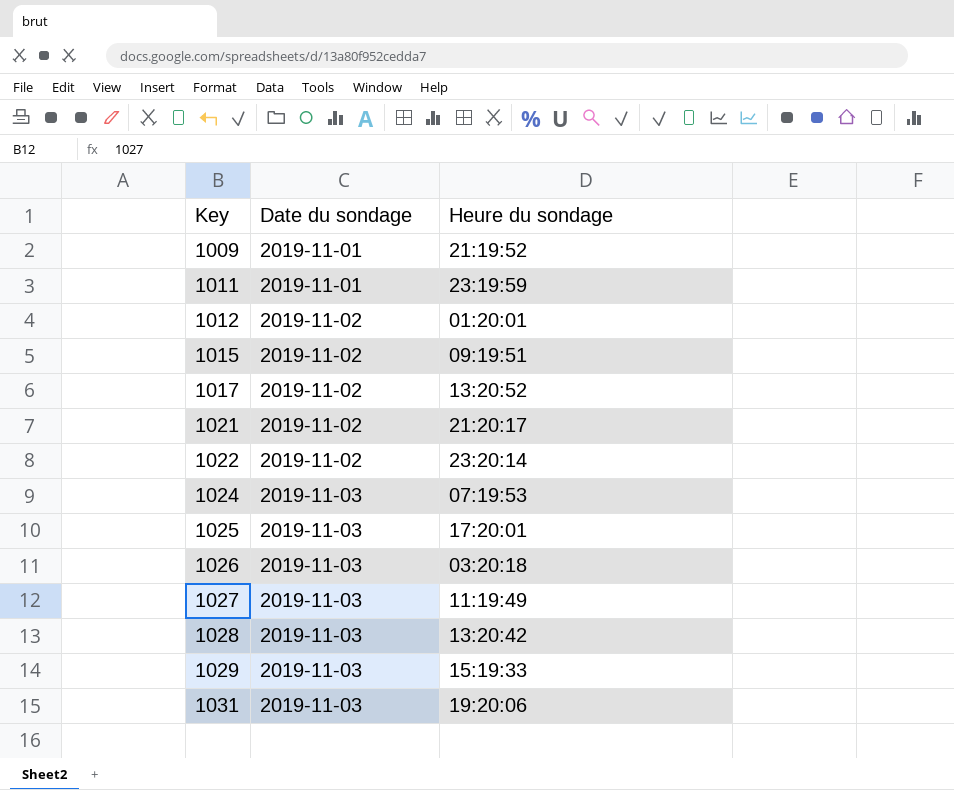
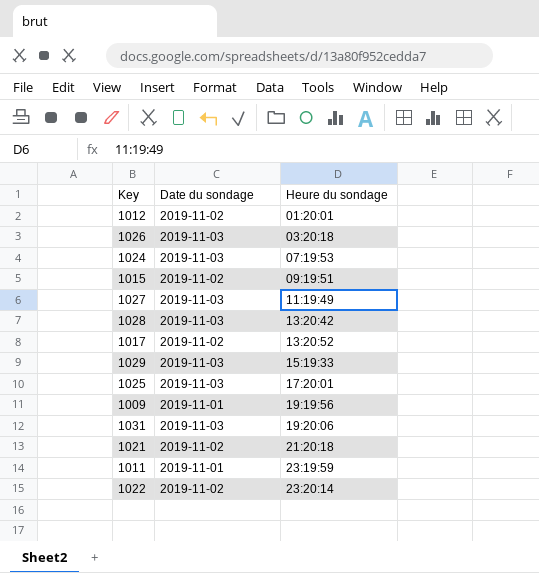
row order: Key ascending -> Heure du sondage ascending
1009 | Heure du sondage: 21:19:52 -> 19:19:56
1021 | Heure du sondage: 21:20:17 -> 21:20:18

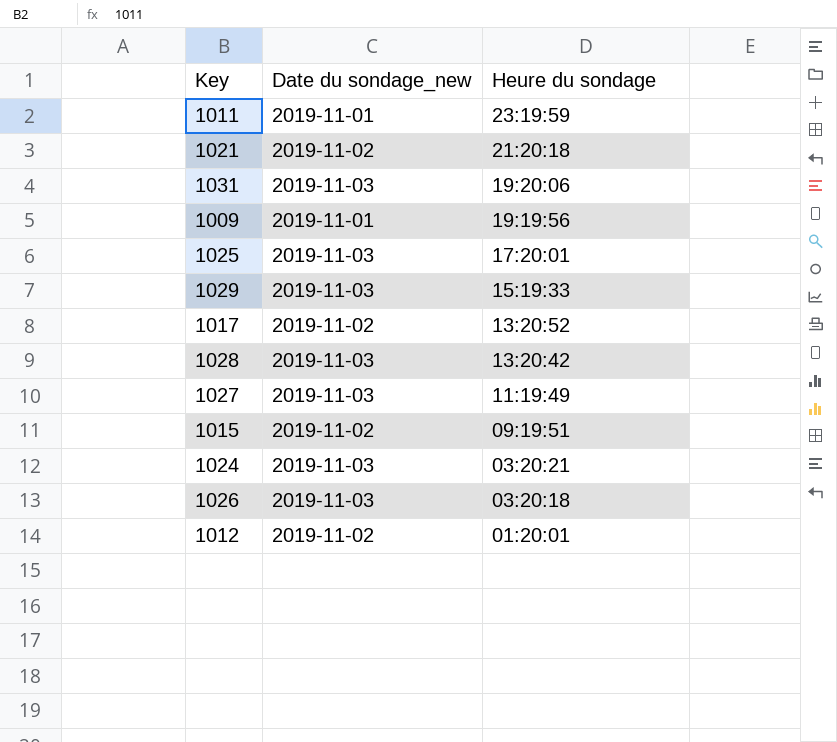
row order: Heure du sondage ascending -> Heure du sondage descending
column name: Date du sondage -> Date du sondage_new
row 1022: 2019-11-02 | 23:20:14 -> none
1024 | Heure du sondage: 07:19:53 -> 03:20:21

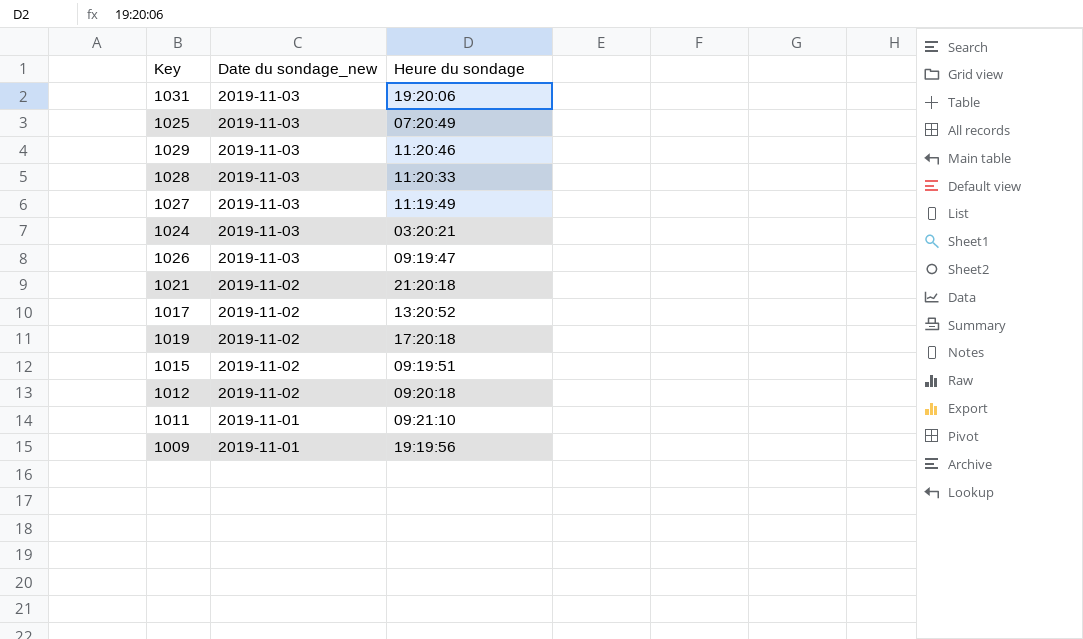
row order: Heure du sondage descending -> Date du sondage_new descending
1025 | Heure du sondage: 17:20:01 -> 07:20:49
1029 | Heure du sondage: 15:19:33 -> 11:20:46
1028 | Heure du sondage: 13:20:42 -> 11:20:33
1026 | Heure du sondage: 03:20:18 -> 09:19:47
row 1019: none -> 2019-11-02 | 17:20:18
1012 | Heure du sondage: 01:20:01 -> 09:20:18
1011 | Heure du sondage: 23:19:59 -> 09:21:10

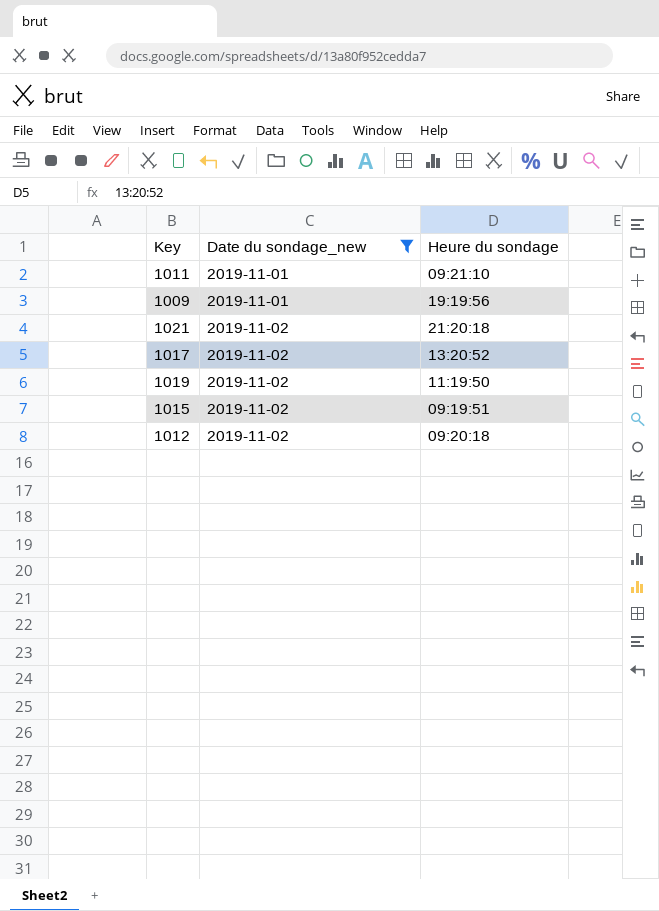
filter: none -> Date du sondage_new != 2019-11-03
row order: Date du sondage_new descending -> Date du sondage_new ascending
1019 | Heure du sondage: 17:20:18 -> 11:19:50

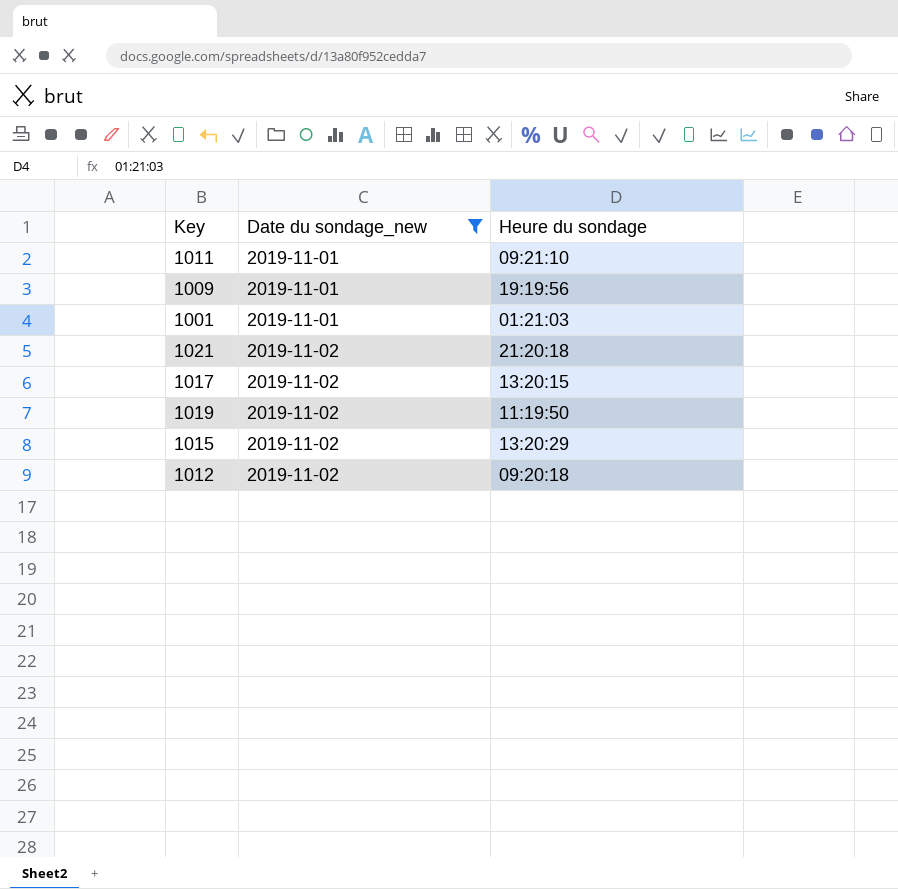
row 1001: none -> 2019-11-01 | 01:21:03
1017 | Heure du sondage: 13:20:52 -> 13:20:15
1015 | Heure du sondage: 09:19:51 -> 13:20:29

